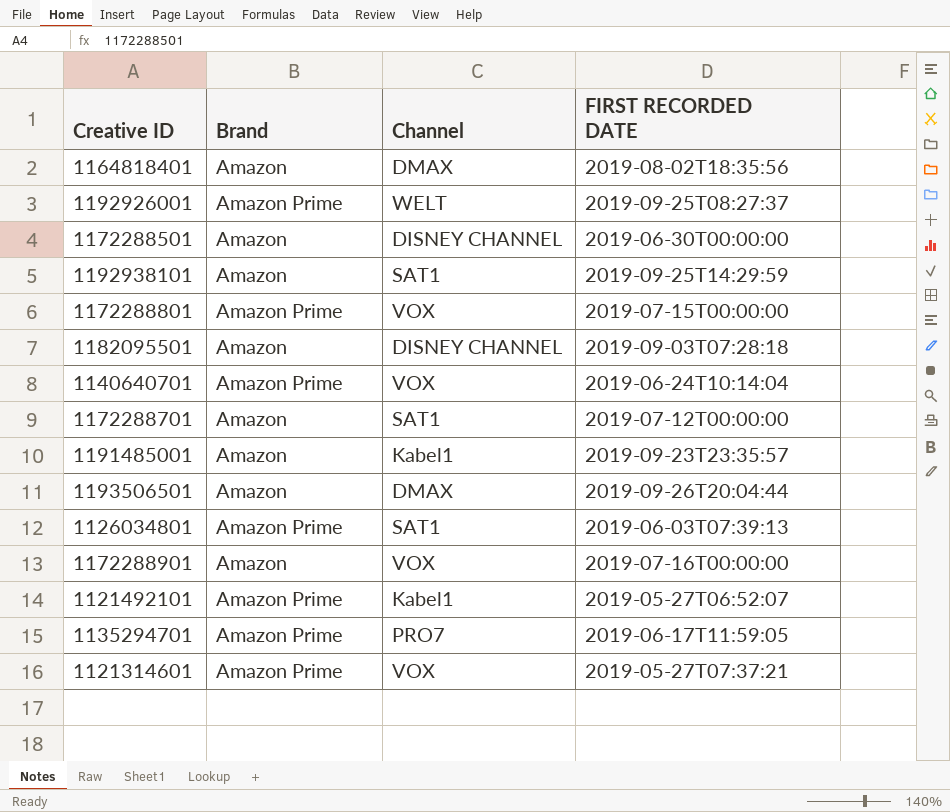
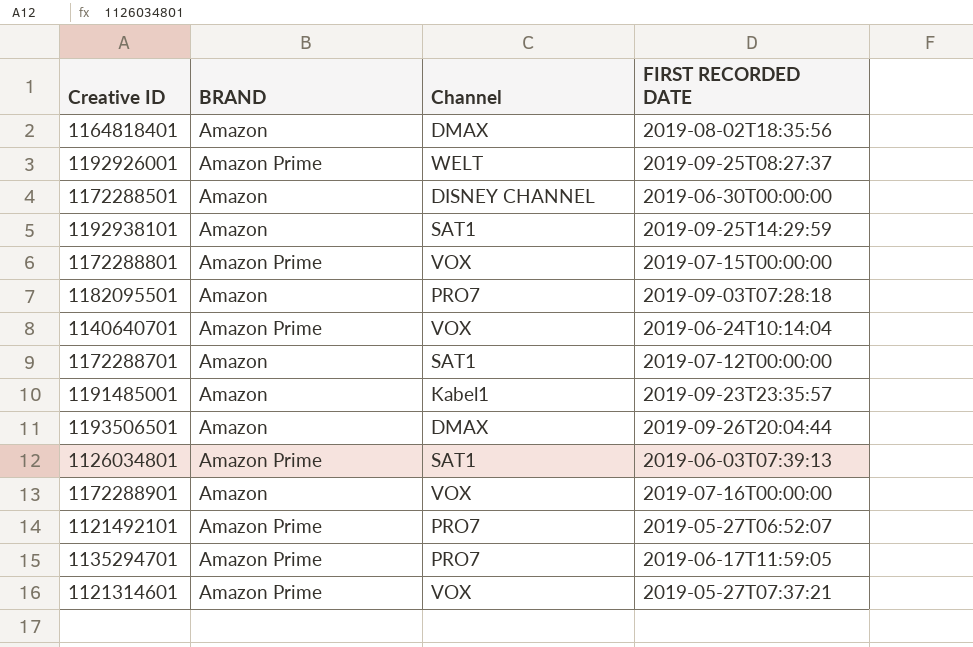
column name: Brand -> BRAND
1182095501 | Channel: DISNEY CHANNEL -> PRO7
1121492101 | Channel: Kabel1 -> PRO7

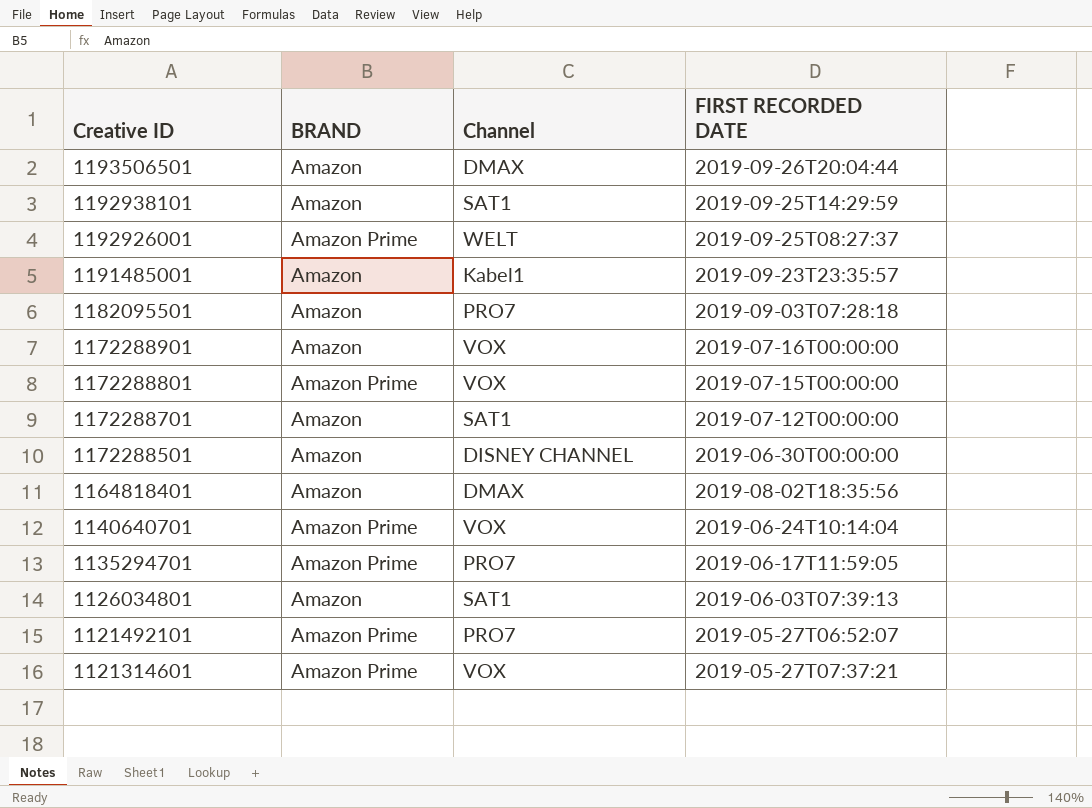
row order: none -> Creative ID descending
1126034801 | BRAND: Amazon Prime -> Amazon

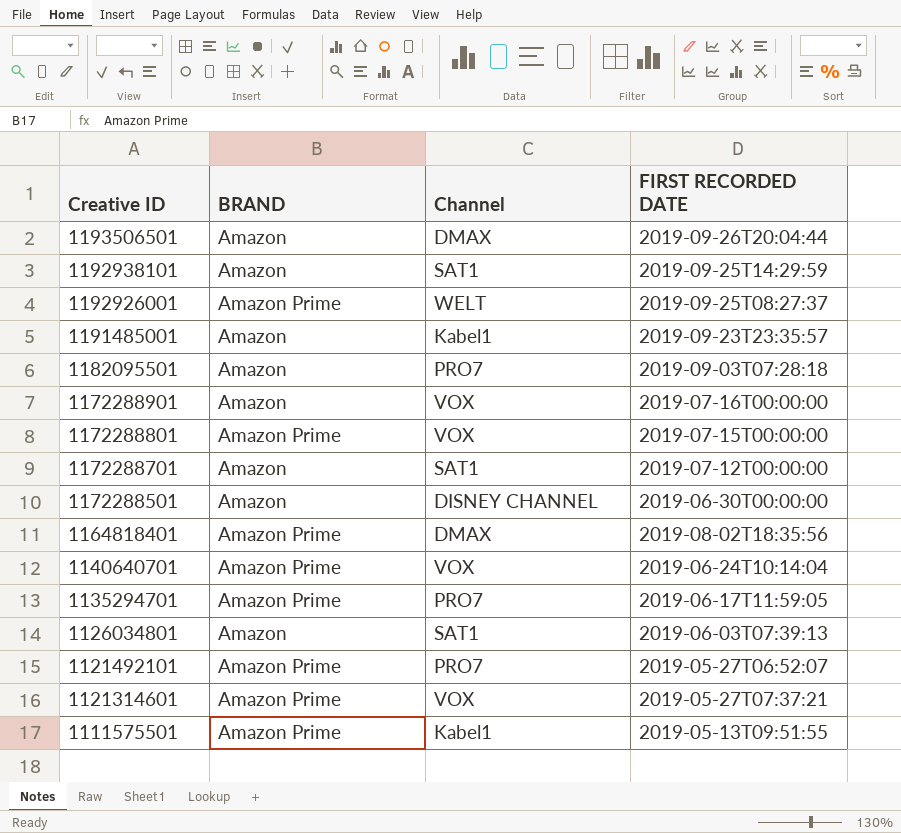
1164818401 | BRAND: Amazon -> Amazon Prime
row 1111575501: none -> Amazon Prime | Kabel1 | 2019-05-13T09:51:55

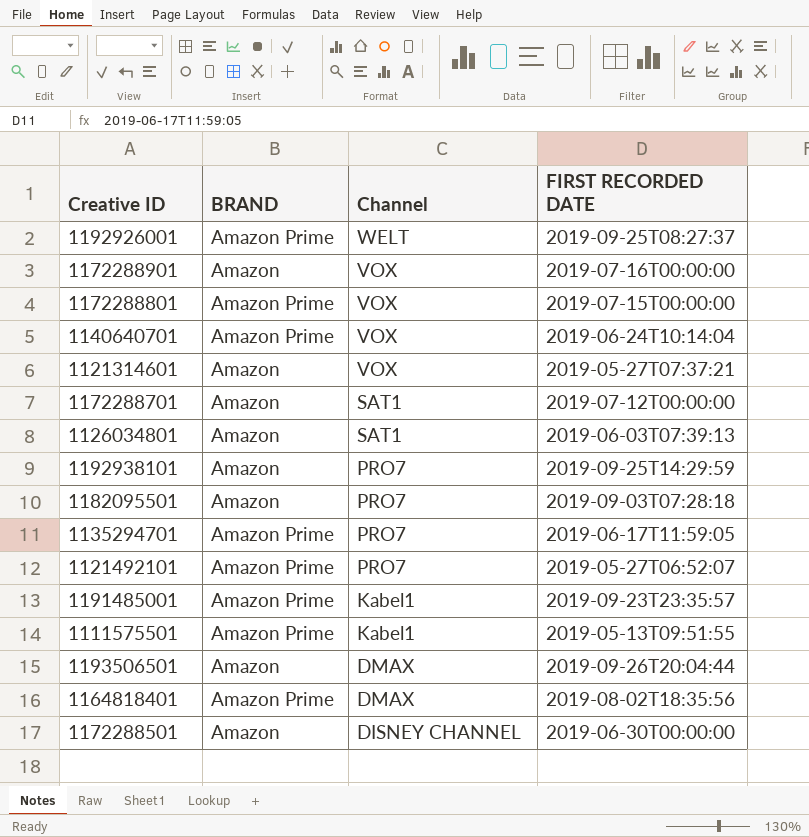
row order: Creative ID descending -> Channel descending
1121314601 | BRAND: Amazon Prime -> Amazon
1192938101 | Channel: SAT1 -> PRO7
1191485001 | BRAND: Amazon -> Amazon Prime

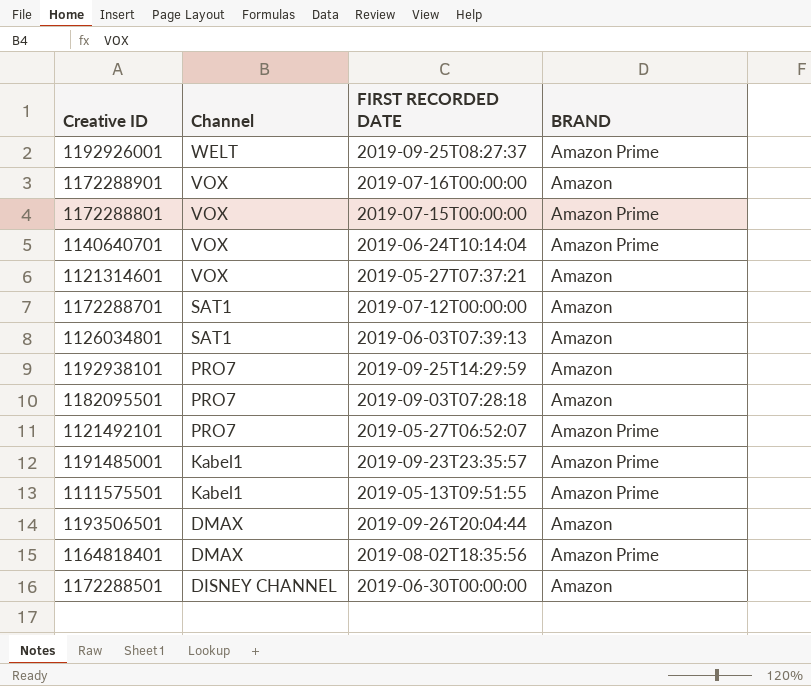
column BRAND | position: 2 -> 4
row 1135294701: Amazon Prime | PRO7 | 2019-06-17T11:59:05 -> none

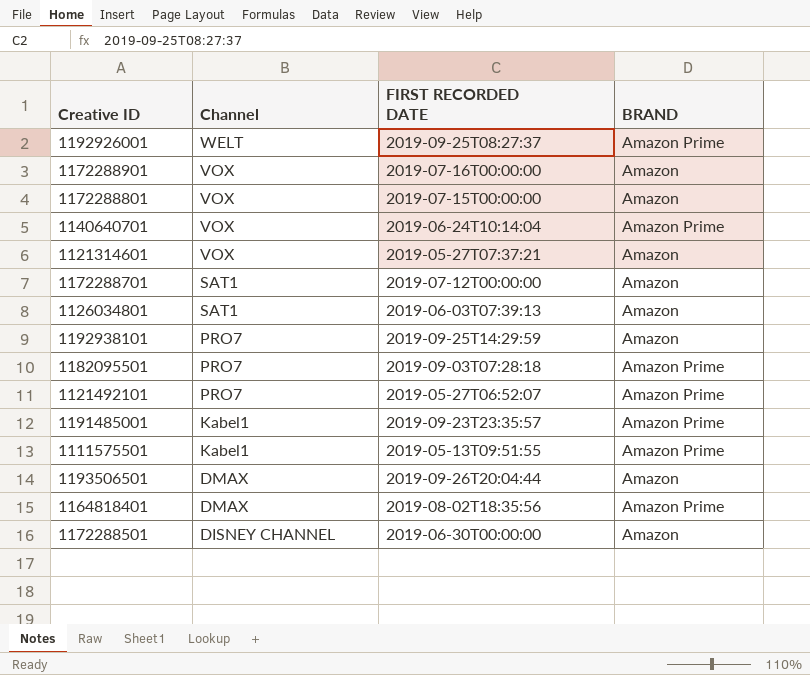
1172288801 | BRAND: Amazon Prime -> Amazon
1182095501 | BRAND: Amazon -> Amazon Prime

